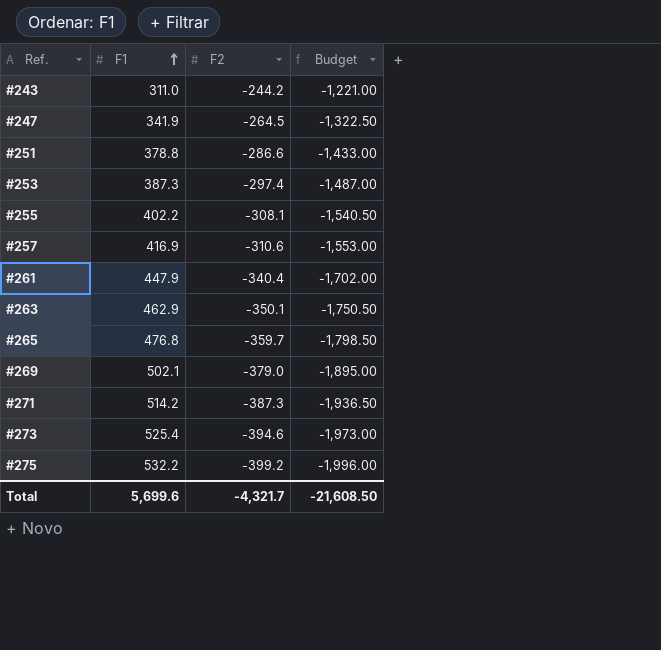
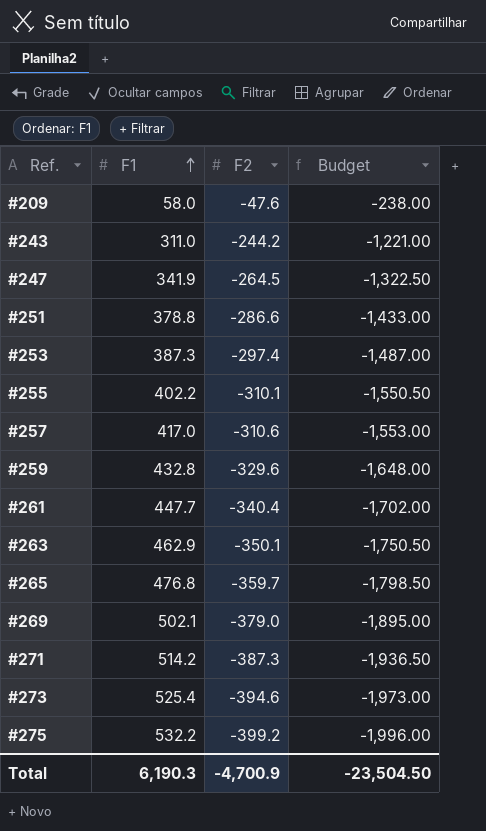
row #209: none -> 58.0 | -47.6 | -238.00
#255 | F2: -308.1 -> -310.1
#255 | Budget: -1,540.50 -> -1,550.50
#257 | F1: 416.9 -> 417.0
row #259: none -> 432.8 | -329.6 | -1,648.00
#261 | F1: 447.9 -> 447.7
Total | F1: 5,699.6 -> 6,190.3
Total | F2: -4,321.7 -> -4,700.9
Total | Budget: -21,608.50 -> -23,504.50

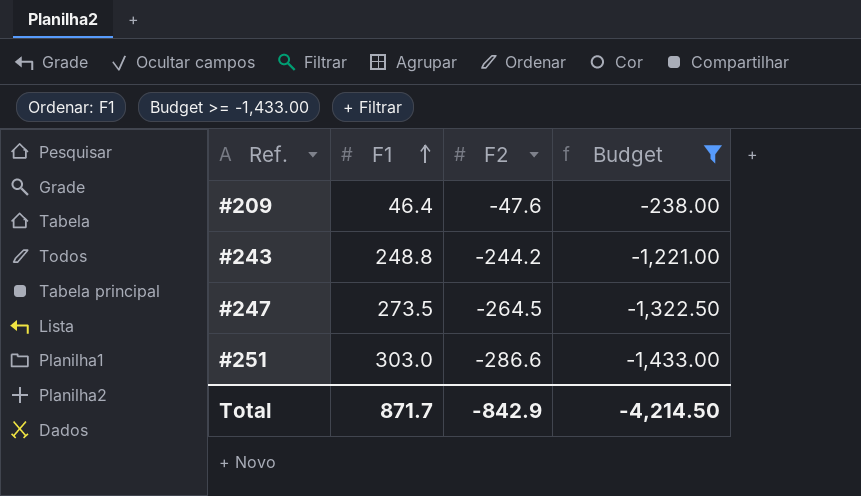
filter: none -> Budget >= -1,433.00
#209 | F1: 58.0 -> 46.4
#243 | F1: 311.0 -> 248.8
#247 | F1: 341.9 -> 273.5
#251 | F1: 378.8 -> 303.0
Total | F1: 6,190.3 -> 871.7
Total | F2: -4,700.9 -> -842.9
Total | Budget: -23,504.50 -> -4,214.50

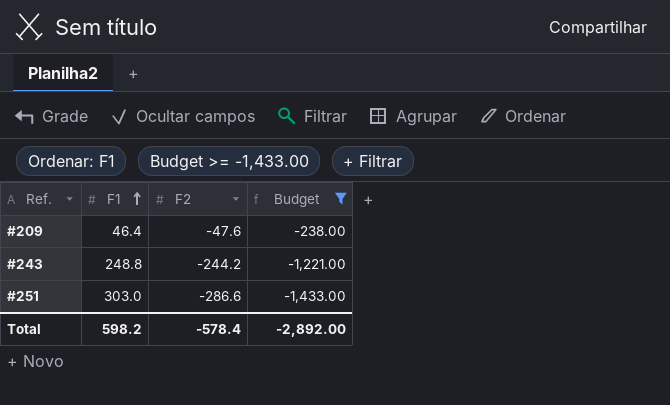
row #247: 273.5 | -264.5 | -1,322.50 -> none
Total | F1: 871.7 -> 598.2
Total | F2: -842.9 -> -578.4
Total | Budget: -4,214.50 -> -2,892.00

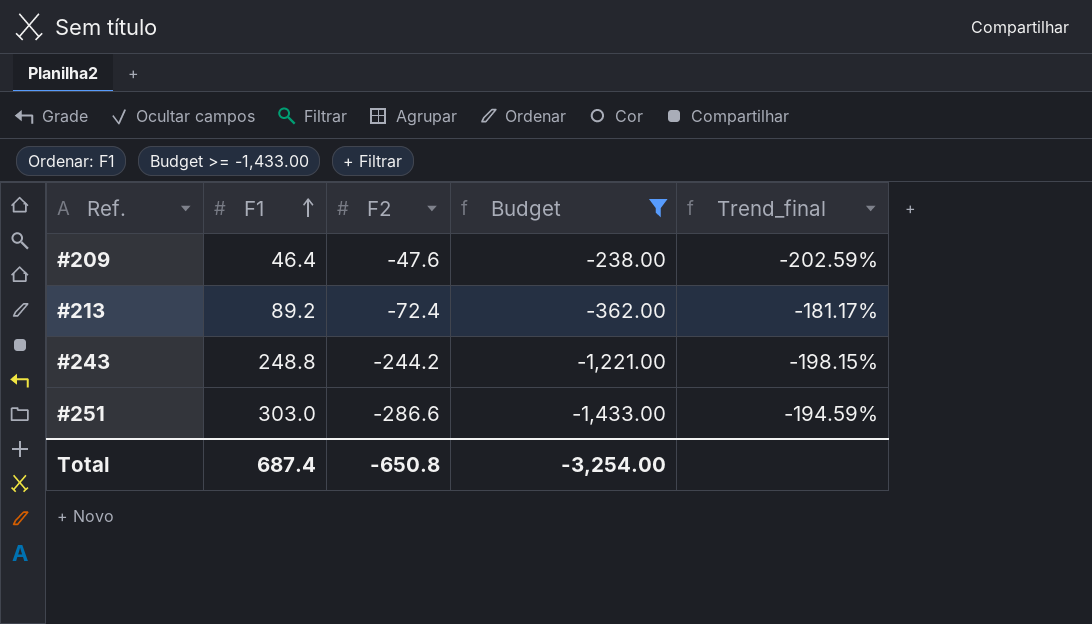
column Trend_final | formula: none -> ([F2] - [F1]) / [F1]
row #213: none -> 89.2 | -72.4 | -362.00 | -181.17%
Total | F1: 598.2 -> 687.4
Total | F2: -578.4 -> -650.8
Total | Budget: -2,892.00 -> -3,254.00

